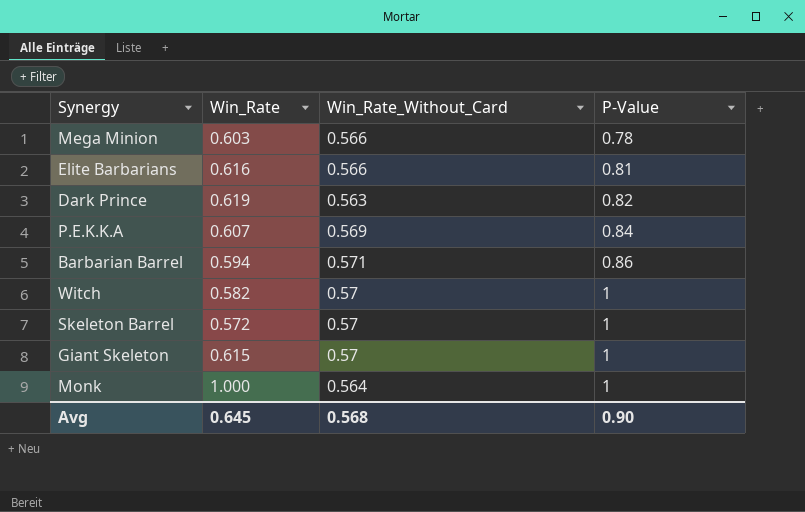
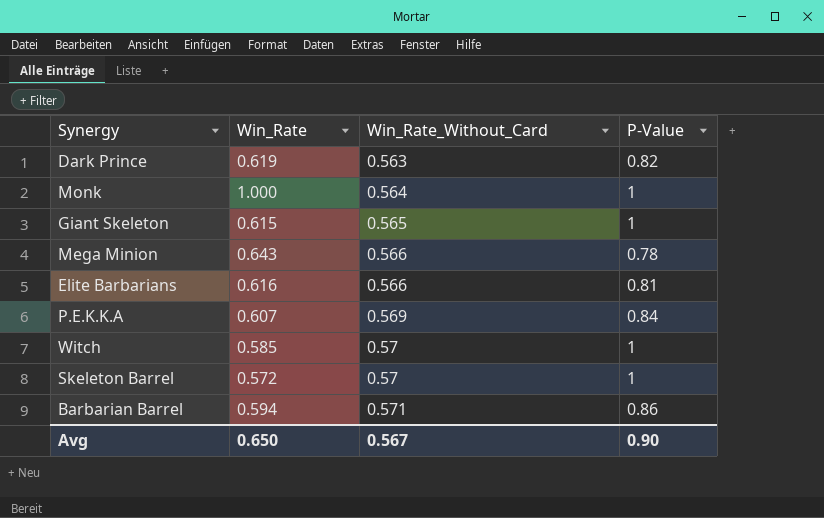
row order: P-Value ascending -> Win_Rate_Without_Card ascending
Giant Skeleton | Win_Rate_Without_Card: 0.57 -> 0.565
Mega Minion | Win_Rate: 0.603 -> 0.643
Witch | Win_Rate: 0.582 -> 0.585
Avg | Win_Rate: 0.645 -> 0.650
Avg | Win_Rate_Without_Card: 0.568 -> 0.567

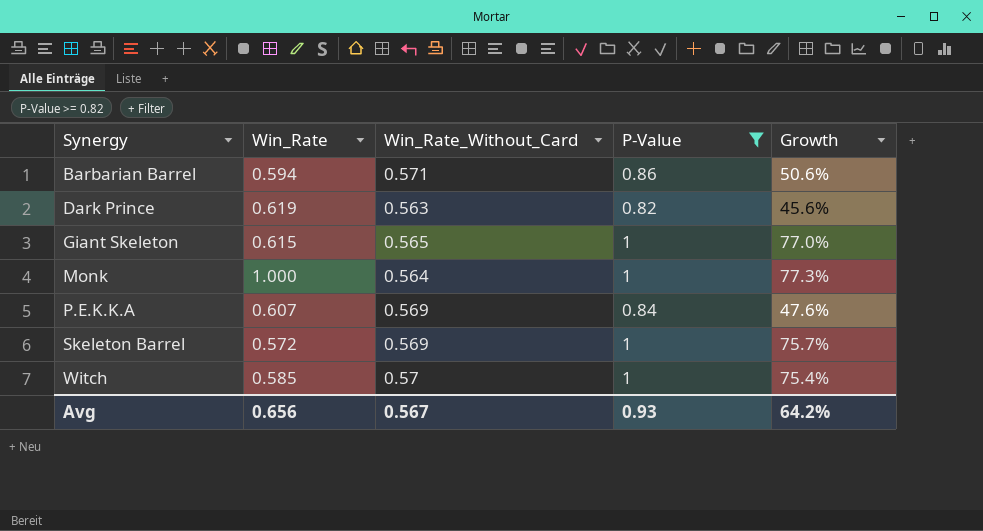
filter: none -> P-Value >= 0.82
row order: Win_Rate_Without_Card ascending -> Synergy ascending
column Growth | formula: none -> ([P-Value] - [Win_Rate_Without_Card]) / [Win_Rate_Without_Card]
Skeleton Barrel | Win_Rate_Without_Card: 0.57 -> 0.569
Avg | Win_Rate: 0.650 -> 0.656
Avg | P-Value: 0.90 -> 0.93

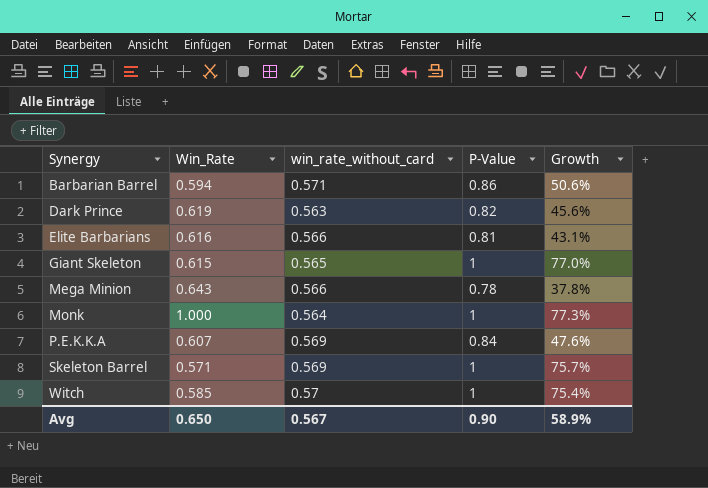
filter: P-Value >= 0.82 -> none
column name: Win_Rate_Without_Card -> win_rate_without_card
Skeleton Barrel | Win_Rate: 0.572 -> 0.571
Avg | Win_Rate: 0.656 -> 0.650
Avg | P-Value: 0.93 -> 0.90
Avg | Growth: 64.2% -> 58.9%

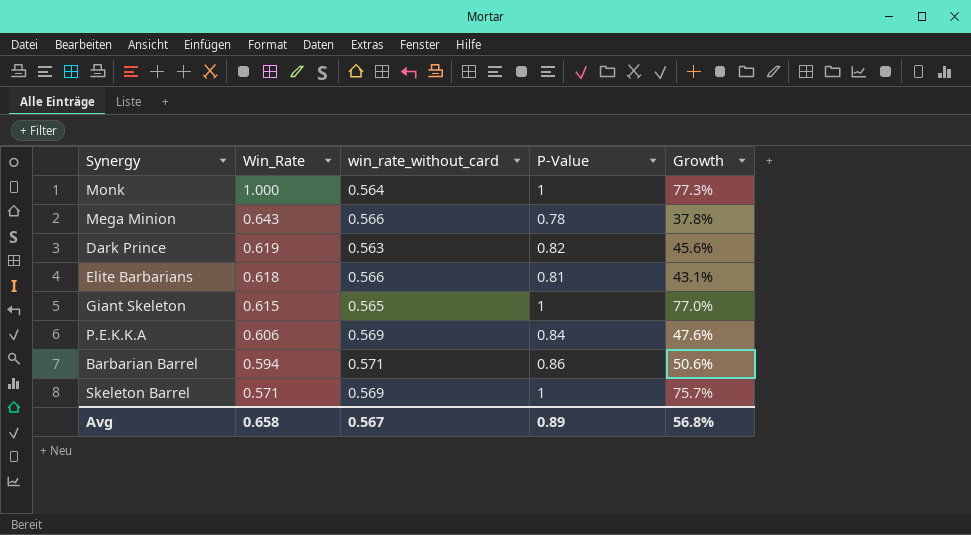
row order: Synergy ascending -> Win_Rate descending
row Witch: 0.585 | 0.57 | 1 | 75.4% -> none
Elite Barbarians | Win_Rate: 0.616 -> 0.618
P.E.K.K.A | Win_Rate: 0.607 -> 0.606
Avg | Win_Rate: 0.650 -> 0.658
Avg | P-Value: 0.90 -> 0.89
Avg | Growth: 58.9% -> 56.8%

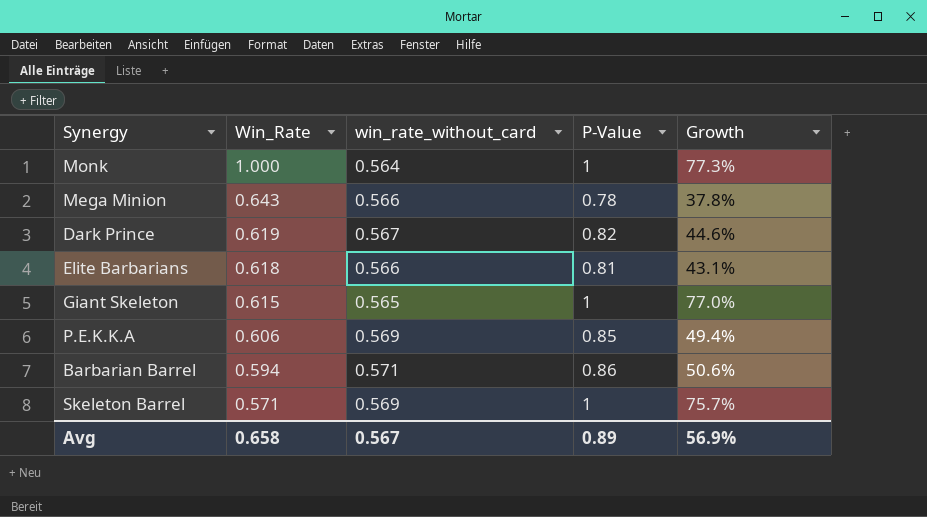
Dark Prince | win_rate_without_card: 0.563 -> 0.567
Dark Prince | Growth: 45.6% -> 44.6%
P.E.K.K.A | P-Value: 0.84 -> 0.85
P.E.K.K.A | Growth: 47.6% -> 49.4%
Avg | Growth: 56.8% -> 56.9%

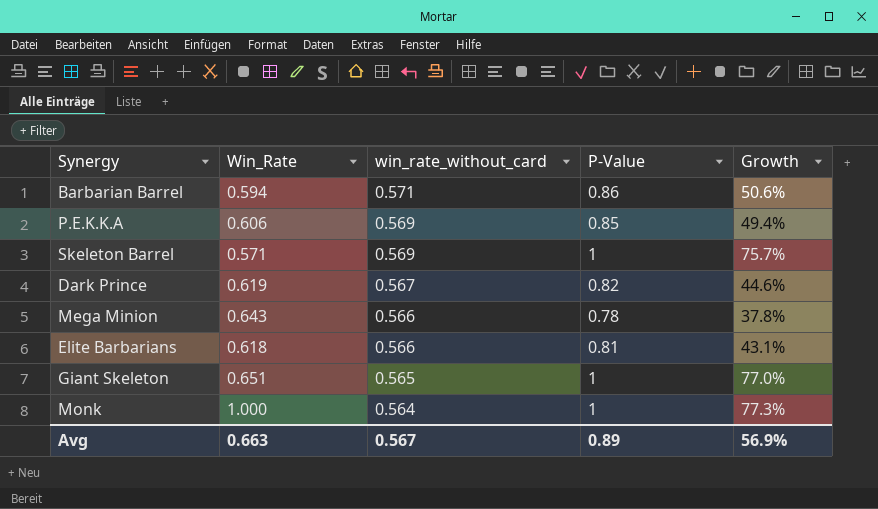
row order: Win_Rate descending -> win_rate_without_card descending
Giant Skeleton | Win_Rate: 0.615 -> 0.651
Avg | Win_Rate: 0.658 -> 0.663

